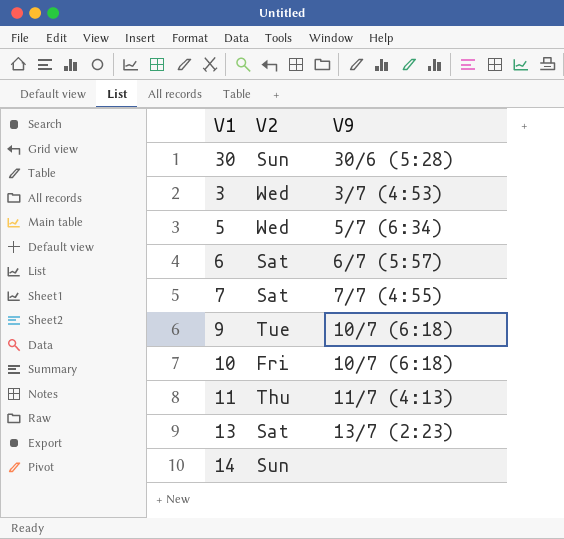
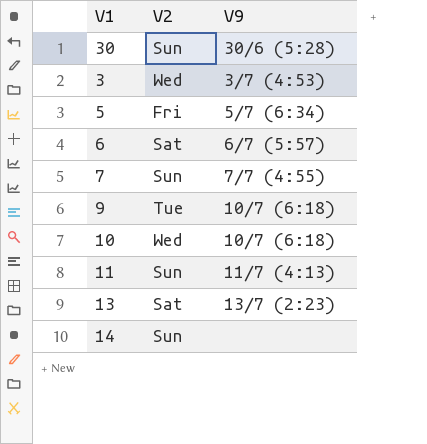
5 | V2: Wed -> Fri
7 | V2: Sat -> Sun
10 | V2: Fri -> Wed
11 | V2: Thu -> Sun

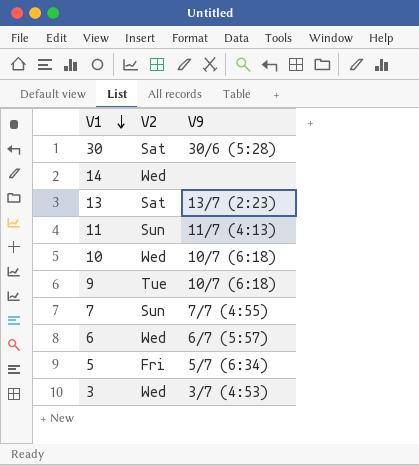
row order: none -> V1 descending
30 | V2: Sun -> Sat
14 | V2: Sun -> Wed
6 | V2: Sat -> Wed

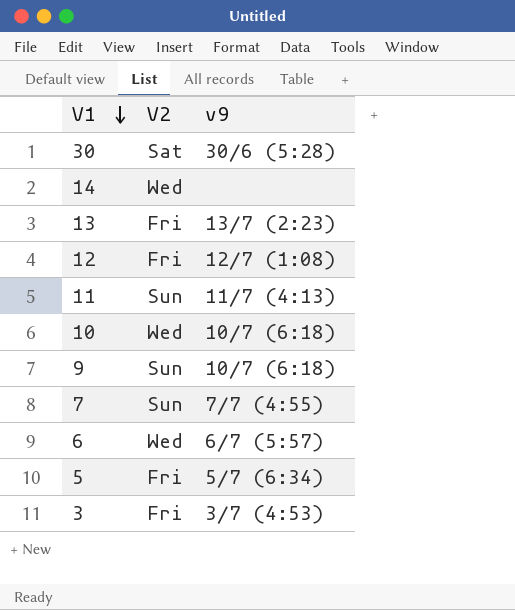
column name: V9 -> v9
13 | V2: Sat -> Fri
row 12: none -> Fri | 12/7 (1:08)
9 | V2: Tue -> Sun
3 | V2: Wed -> Fri

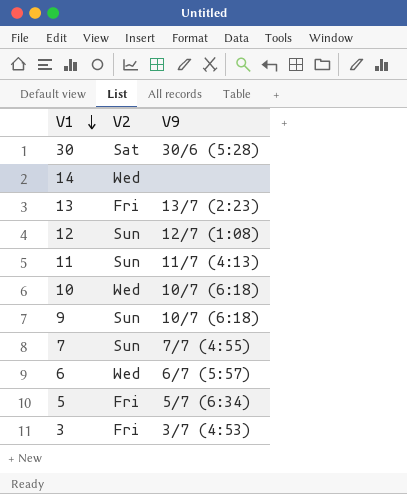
column name: v9 -> V9
12 | V2: Fri -> Sun

